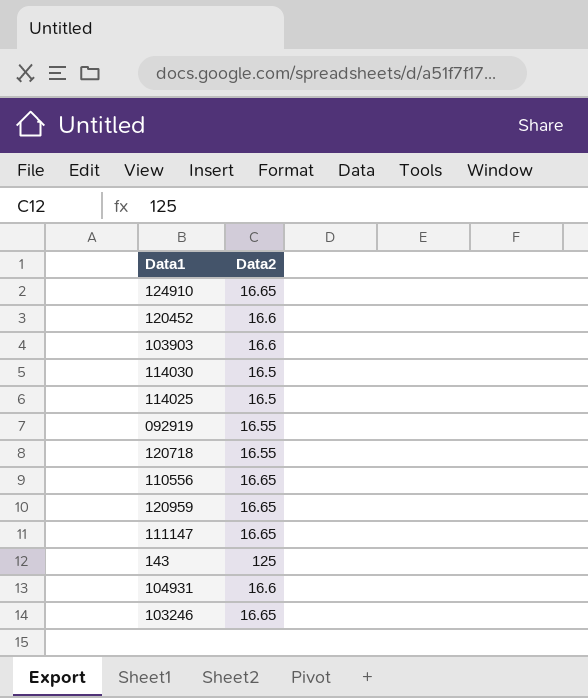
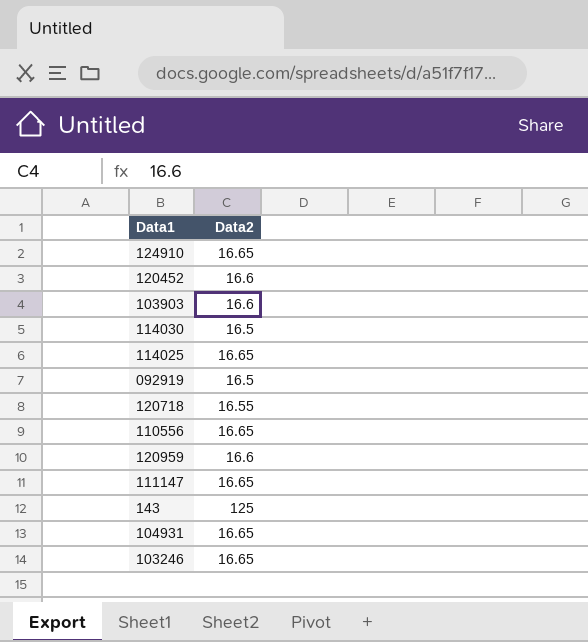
114025 | Data2: 16.5 -> 16.65
092919 | Data2: 16.55 -> 16.5
120959 | Data2: 16.65 -> 16.6
104931 | Data2: 16.6 -> 16.65

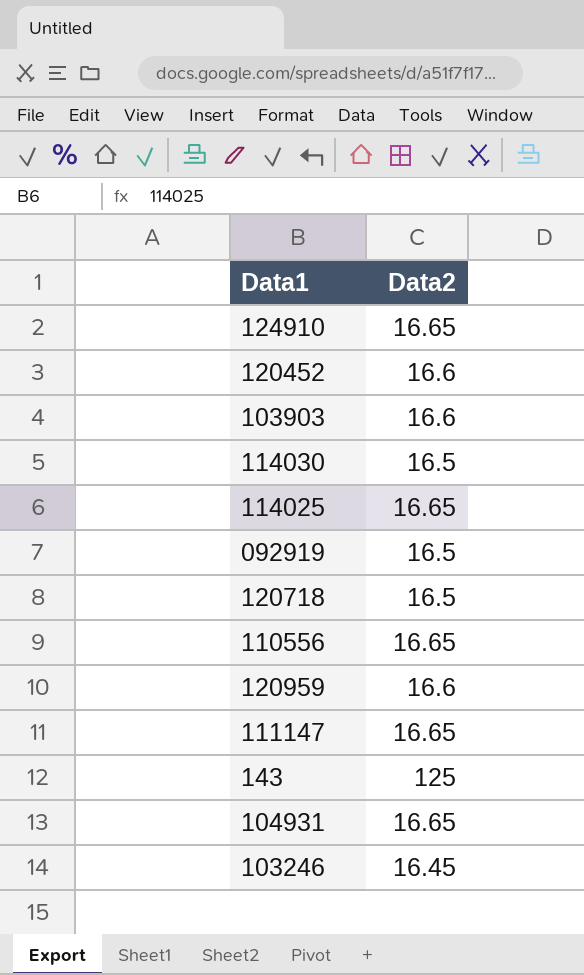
120718 | Data2: 16.55 -> 16.5
103246 | Data2: 16.65 -> 16.45

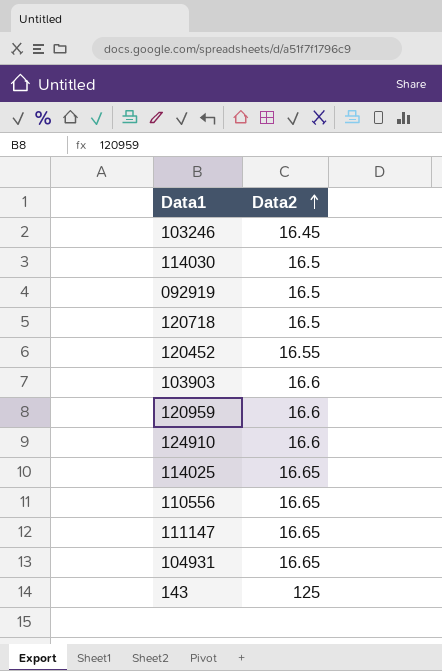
row order: none -> Data2 ascending
120452 | Data2: 16.6 -> 16.55
124910 | Data2: 16.65 -> 16.6

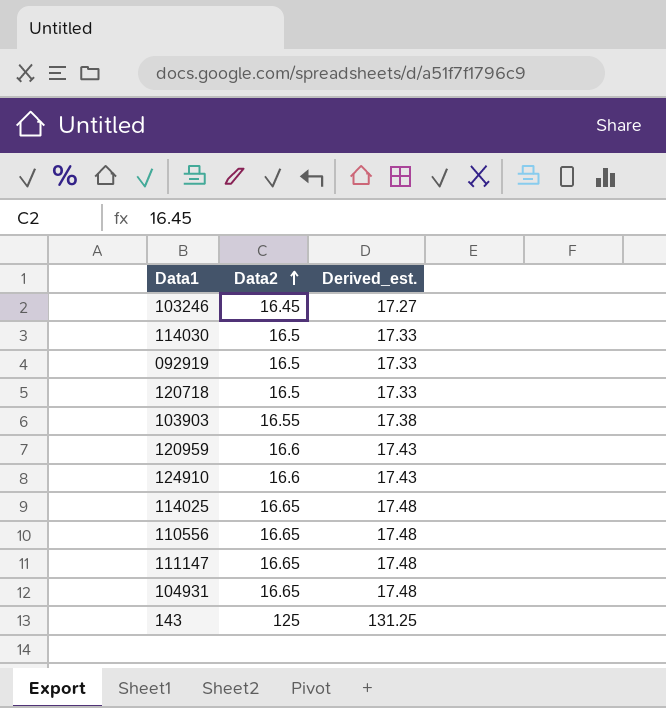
column Derived_est. | formula: none -> [Data2] * 1.05
row 120452: 16.55 -> none
103903 | Data2: 16.6 -> 16.55

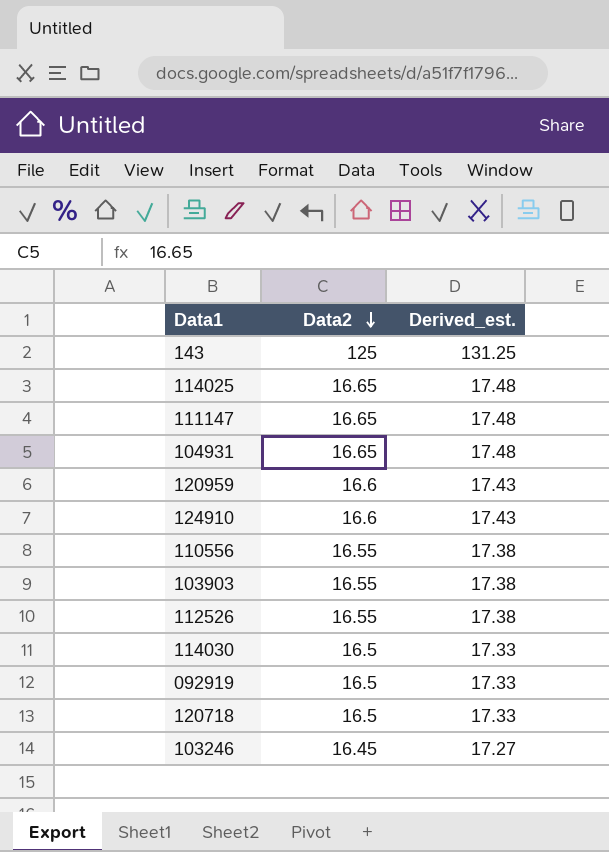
row order: Data2 ascending -> Data2 descending
110556 | Data2: 16.65 -> 16.55
110556 | Derived_est.: 17.48 -> 17.38
row 112526: none -> 16.55 | 17.38

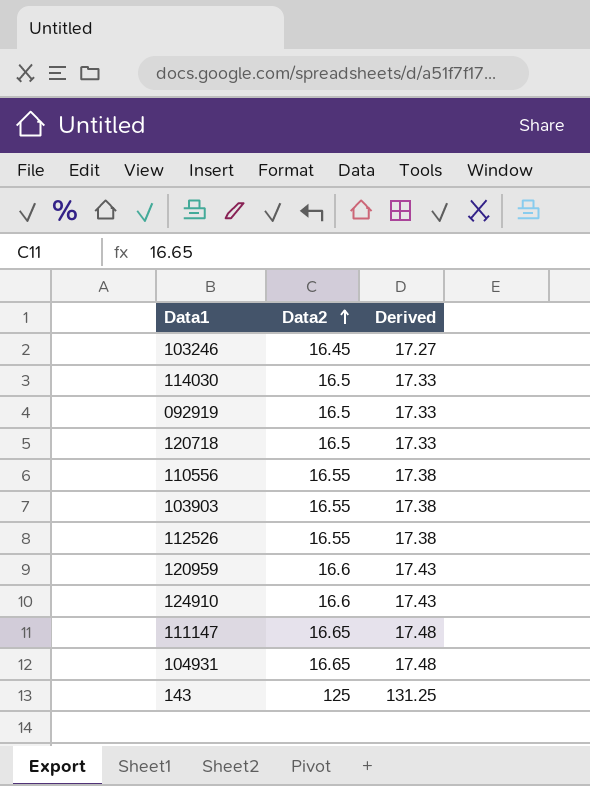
row order: Data2 descending -> Data2 ascending
column name: Derived_est. -> Derived
row 114025: 16.65 | 17.48 -> none

